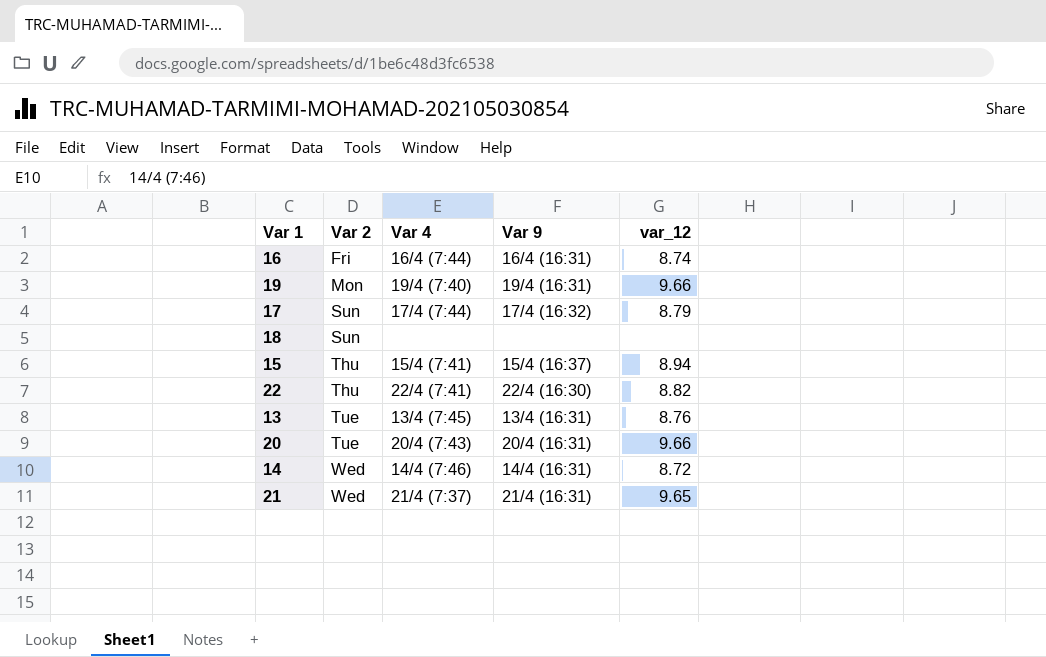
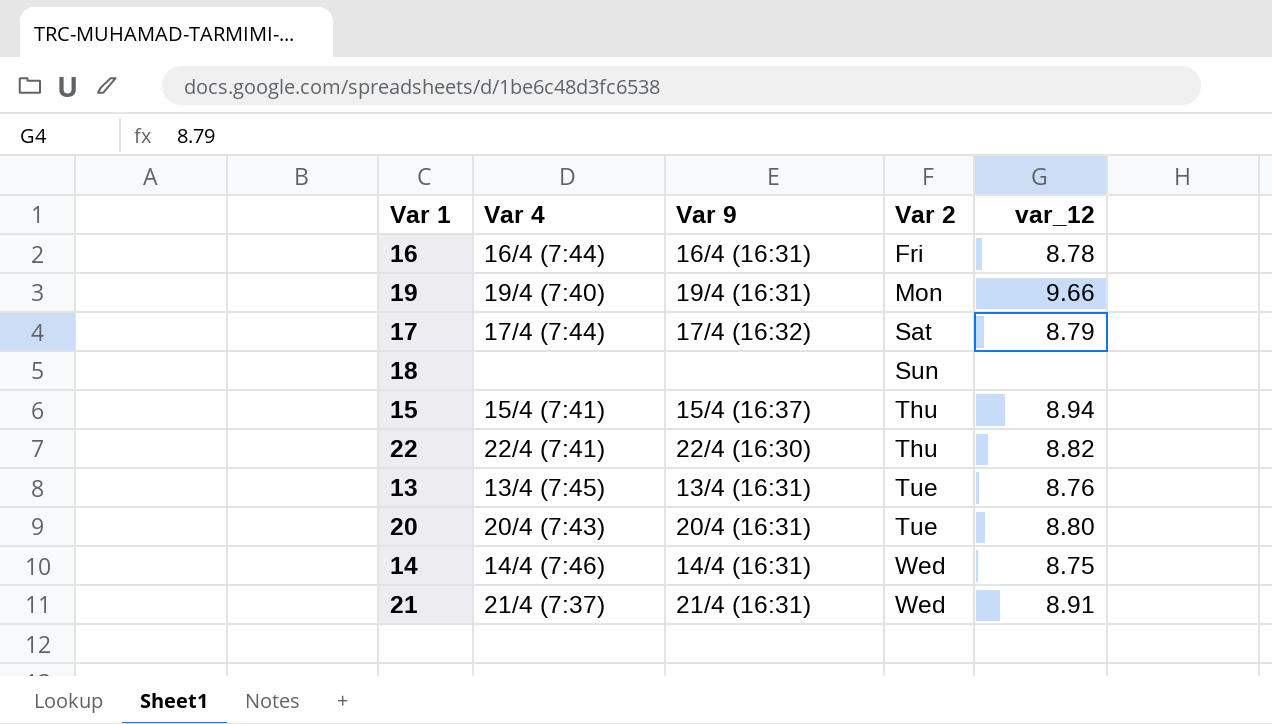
column Var 2 | position: 2 -> 4
16 | var_12: 8.74 -> 8.78
17 | Var 2: Sun -> Sat
20 | var_12: 9.66 -> 8.80
14 | var_12: 8.72 -> 8.75
21 | var_12: 9.65 -> 8.91

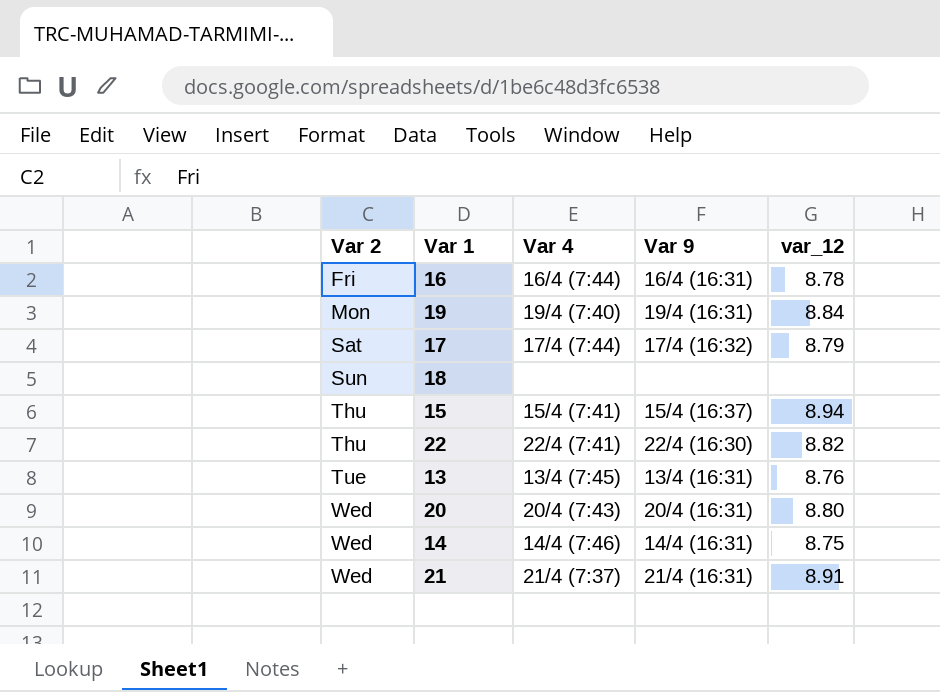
column Var 2 | position: 4 -> 1
19 | var_12: 9.66 -> 8.84
20 | Var 2: Tue -> Wed

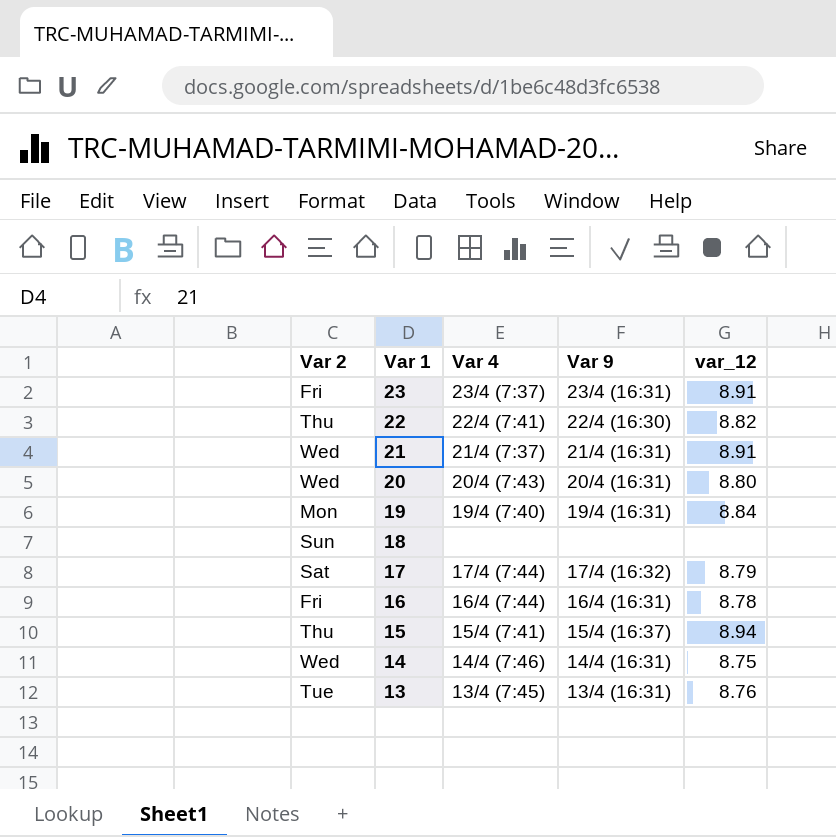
row order: Var 2 ascending -> Var 1 descending
row 23: none -> Fri | 23/4 (7:37) | 23/4 (16:31) | 8.91

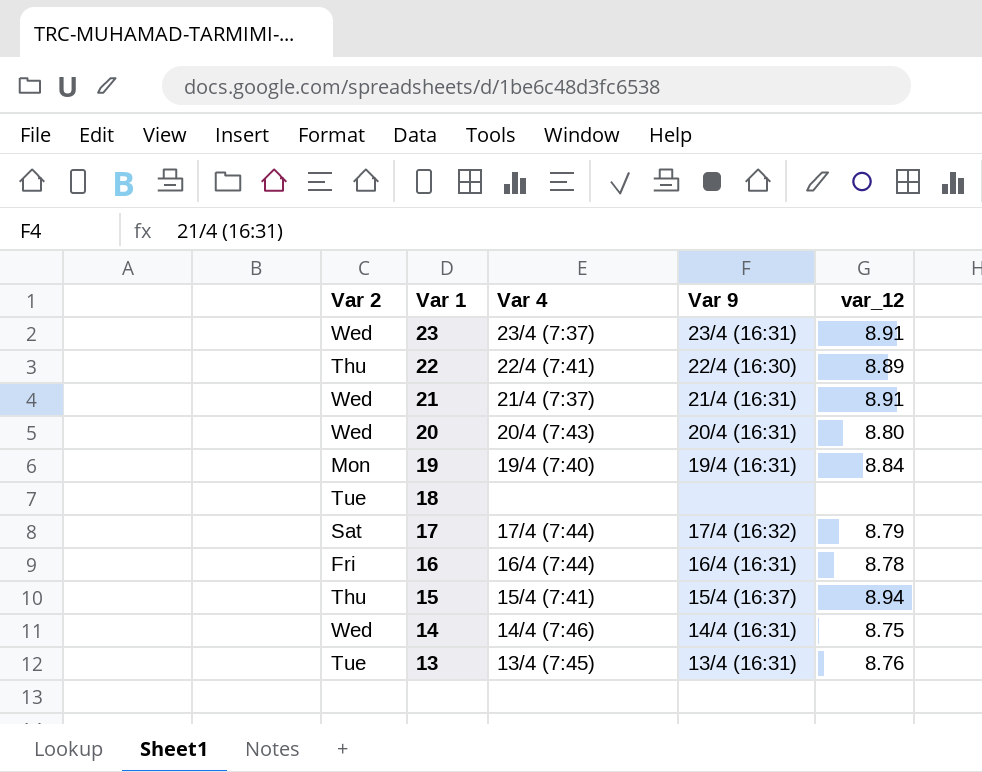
23 | Var 2: Fri -> Wed
22 | var_12: 8.82 -> 8.89
18 | Var 2: Sun -> Tue

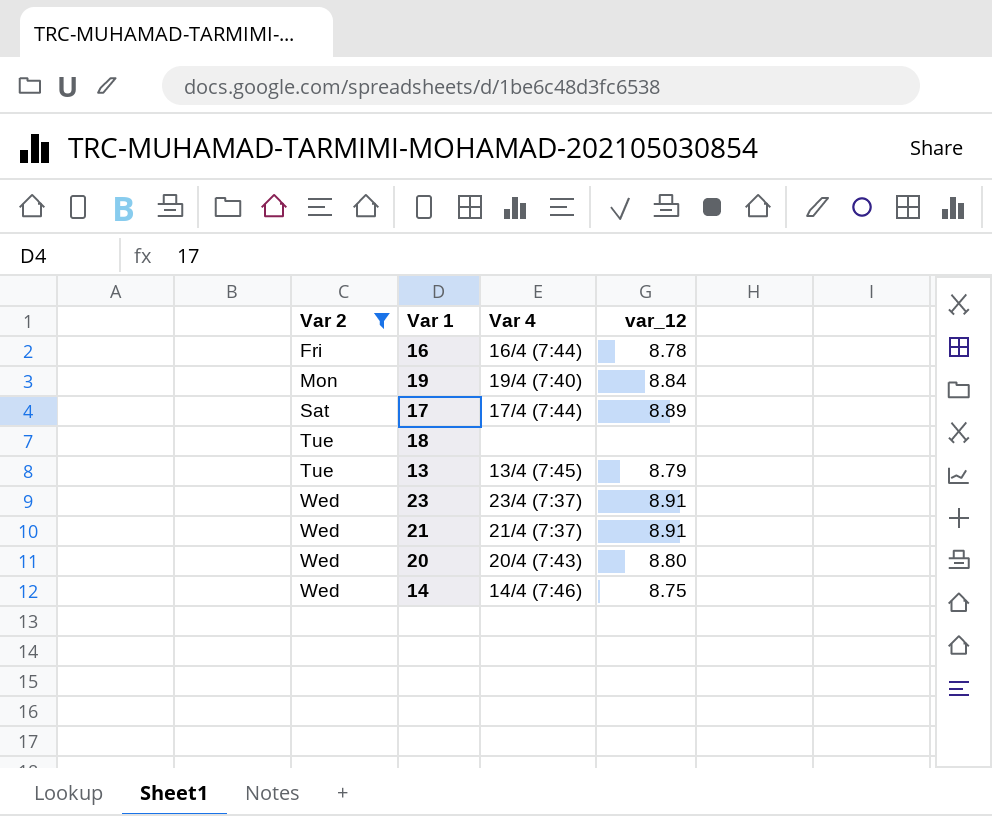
filter: none -> Var 2 != Thu
row order: Var 1 descending -> Var 2 ascending
column Var 9 | position: 4 -> none
17 | var_12: 8.79 -> 8.89
13 | var_12: 8.76 -> 8.79

